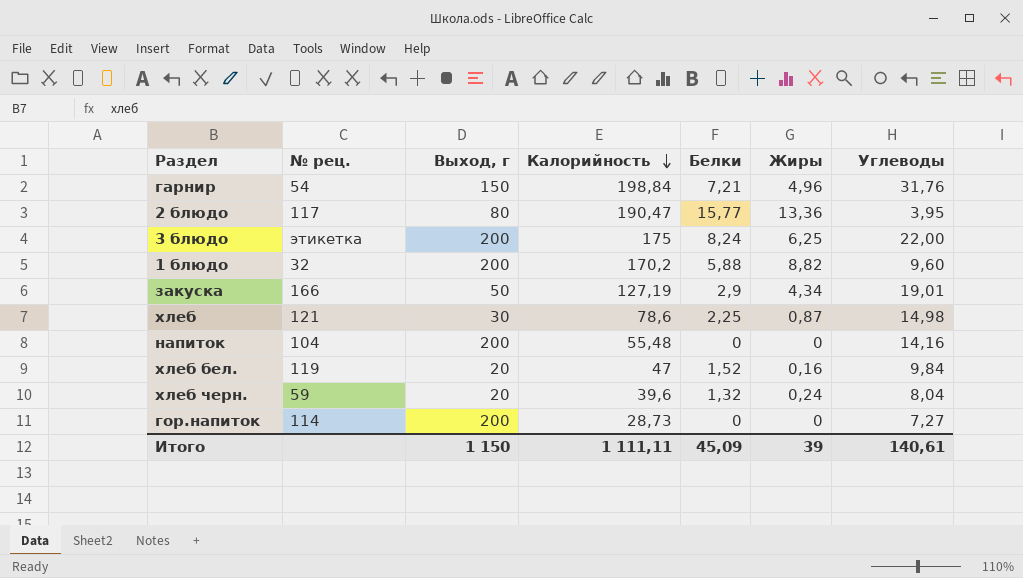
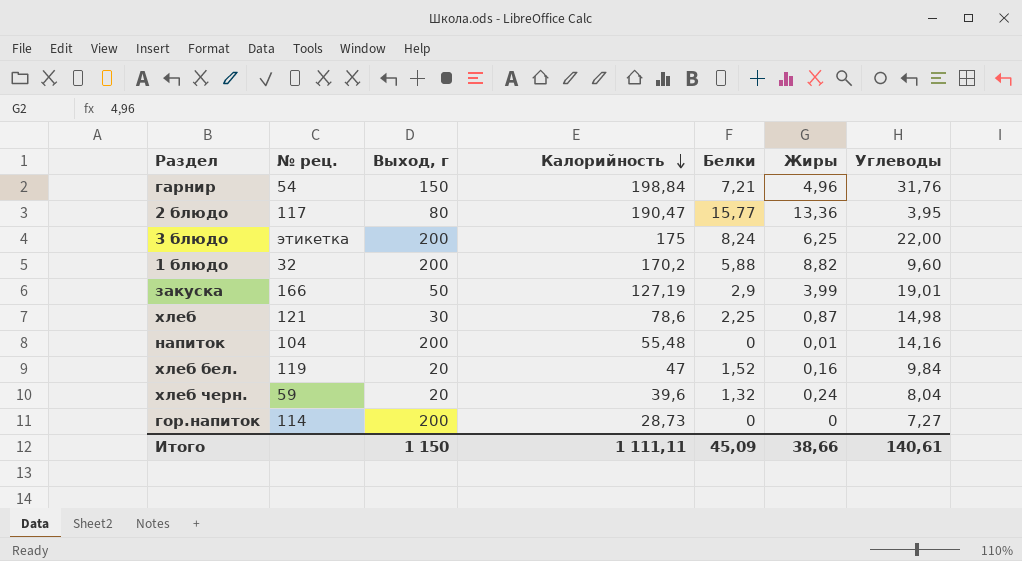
закуска | Жиры: 4,34 -> 3,99
напиток | Жиры: 0 -> 0,01
Итого | Жиры: 39 -> 38,66

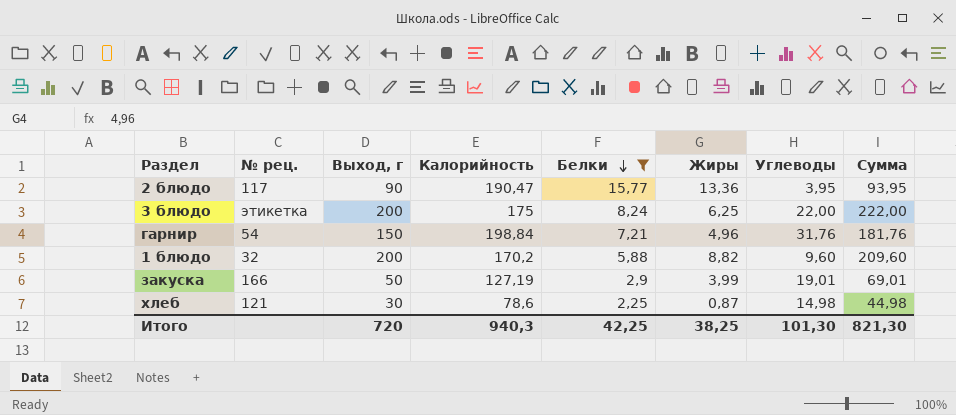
filter: none -> Белки >= 2,25
row order: Калорийность descending -> Белки descending
column Сумма | formula: none -> [Выход, г] + [Углеводы]
2 блюдо | Выход, г: 80 -> 90
Итого | Выход, г: 1 150 -> 720
Итого | Калорийность: 1 111,11 -> 940,3
Итого | Белки: 45,09 -> 42,25
Итого | Жиры: 38,66 -> 38,25
Итого | Углеводы: 140,61 -> 101,30

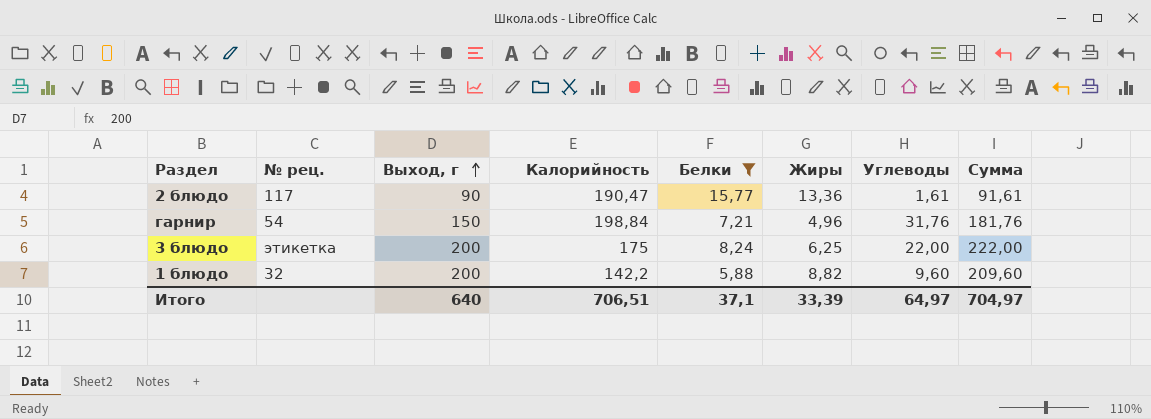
row order: Белки descending -> Выход, г ascending
row закуска: 166 | 50 | 127,19 | 2,9 | 3,99 | 19,01 | 69,01 -> none
row хлеб: 121 | 30 | 78,6 | 2,25 | 0,87 | 14,98 | 44,98 -> none
2 блюдо | Углеводы: 3,95 -> 1,61
2 блюдо | Сумма: 93,95 -> 91,61
1 блюдо | Калорийность: 170,2 -> 142,2
Итого | Выход, г: 720 -> 640
Итого | Калорийность: 940,3 -> 706,51
Итого | Белки: 42,25 -> 37,1
Итого | Жиры: 38,25 -> 33,39
Итого | Углеводы: 101,30 -> 64,97
Итого | Сумма: 821,30 -> 704,97

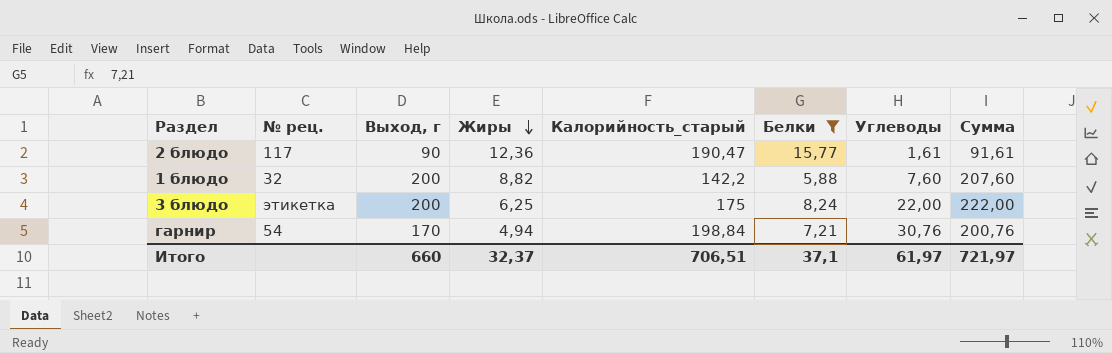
row order: Выход, г ascending -> Жиры descending
column Жиры | position: 6 -> 4
column name: Калорийность -> Калорийность_старый
2 блюдо | Жиры: 13,36 -> 12,36
1 блюдо | Углеводы: 9,60 -> 7,60
1 блюдо | Сумма: 209,60 -> 207,60
гарнир | Выход, г: 150 -> 170
гарнир | Жиры: 4,96 -> 4,94
гарнир | Углеводы: 31,76 -> 30,76
гарнир | Сумма: 181,76 -> 200,76
Итого | Выход, г: 640 -> 660
Итого | Жиры: 33,39 -> 32,37
Итого | Углеводы: 64,97 -> 61,97
Итого | Сумма: 704,97 -> 721,97

